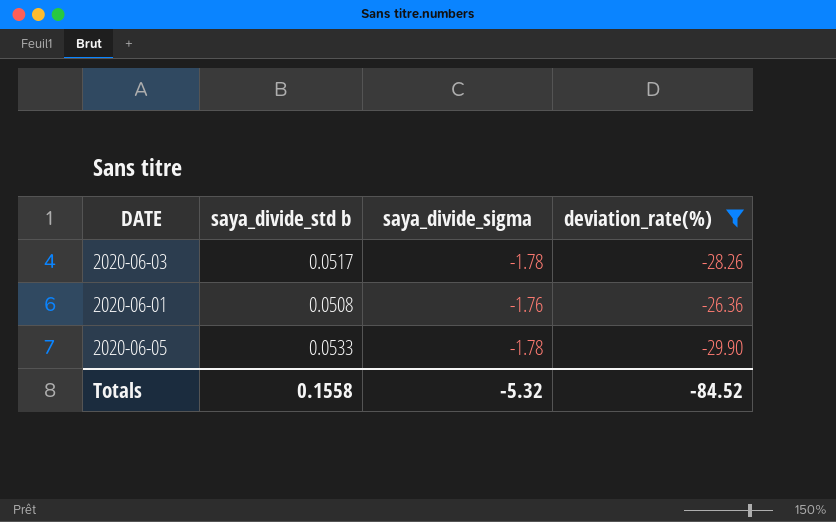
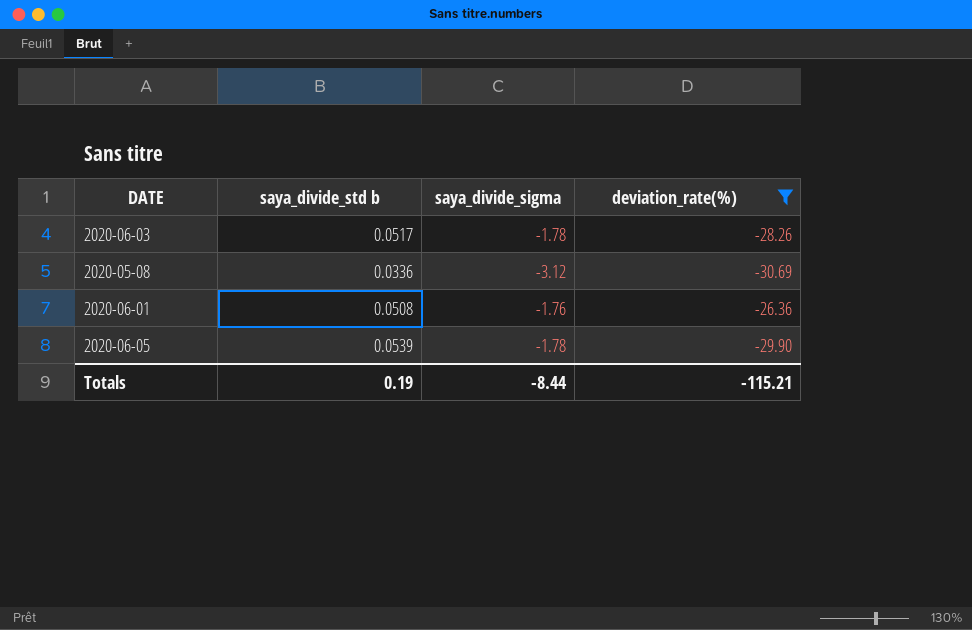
row 2020-05-08: none -> 0.0336 | -3.12 | -30.69
2020-06-05 | saya_divide_std b: 0.0533 -> 0.0539
Totals | saya_divide_std b: 0.1558 -> 0.19
Totals | saya_divide_sigma: -5.32 -> -8.44
Totals | deviation_rate(%): -84.52 -> -115.21

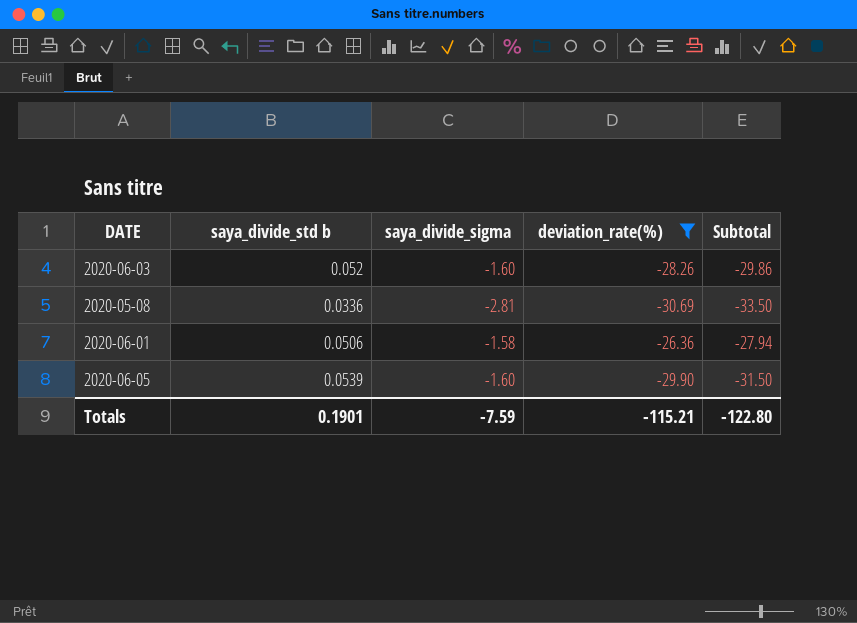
column Subtotal | formula: none -> [saya_divide_sigma] + [deviation_rate(%)]
2020-06-03 | saya_divide_std b: 0.0517 -> 0.052
2020-06-03 | saya_divide_sigma: -1.78 -> -1.60
2020-05-08 | saya_divide_sigma: -3.12 -> -2.81
2020-06-01 | saya_divide_std b: 0.0508 -> 0.0506
2020-06-01 | saya_divide_sigma: -1.76 -> -1.58
2020-06-05 | saya_divide_sigma: -1.78 -> -1.60
Totals | saya_divide_std b: 0.19 -> 0.1901
Totals | saya_divide_sigma: -8.44 -> -7.59

